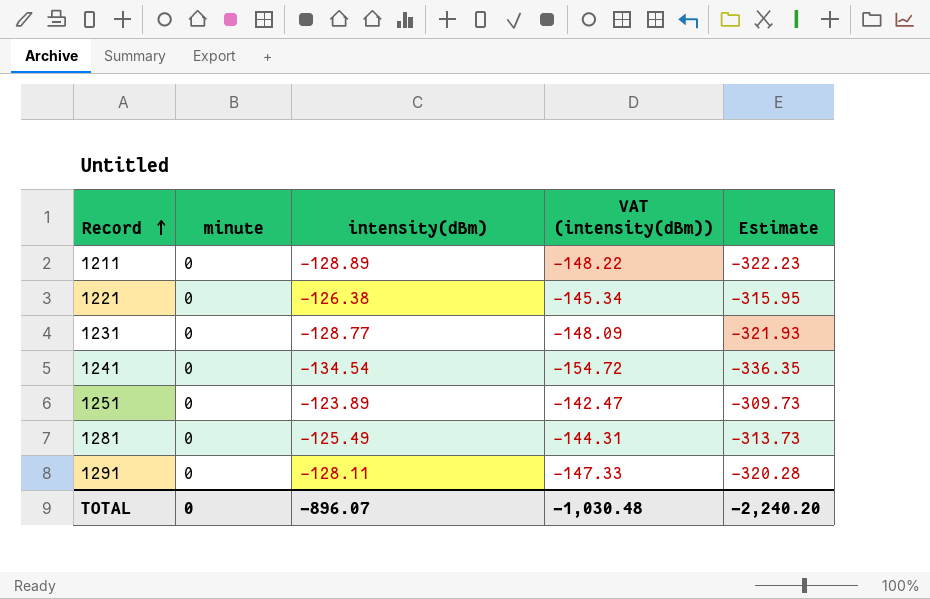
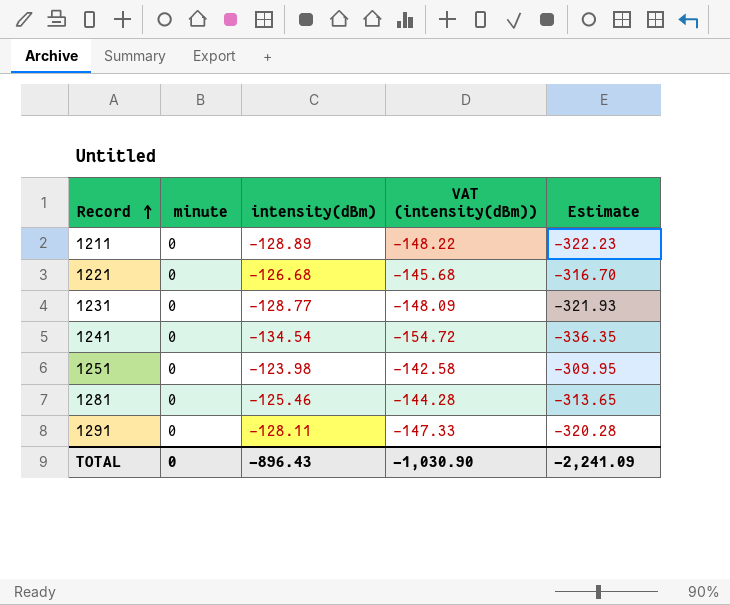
1221 | intensity(dBm): -126.38 -> -126.68
1221 | VAT (intensity(dBm)): -145.34 -> -145.68
1221 | Estimate: -315.95 -> -316.70
1251 | intensity(dBm): -123.89 -> -123.98
1251 | VAT (intensity(dBm)): -142.47 -> -142.58
1251 | Estimate: -309.73 -> -309.95
1281 | intensity(dBm): -125.49 -> -125.46
1281 | VAT (intensity(dBm)): -144.31 -> -144.28
1281 | Estimate: -313.73 -> -313.65
TOTAL | intensity(dBm): -896.07 -> -896.43
TOTAL | VAT (intensity(dBm)): -1,030.48 -> -1,030.90
TOTAL | Estimate: -2,240.20 -> -2,241.09

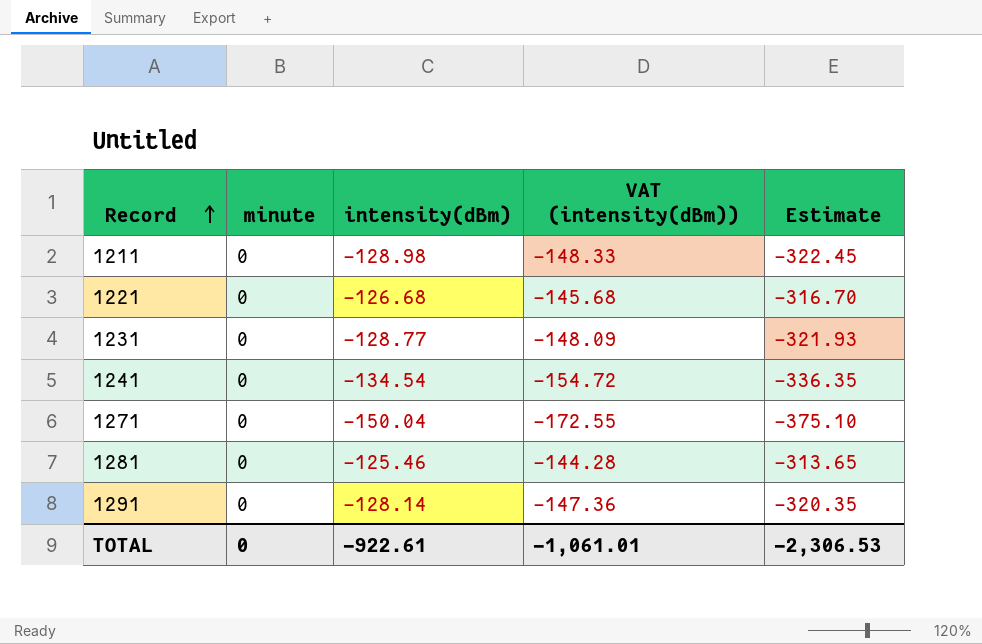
row 1251: 0 | -123.98 | -142.58 | -309.95 -> none
1211 | intensity(dBm): -128.89 -> -128.98
1211 | VAT (intensity(dBm)): -148.22 -> -148.33
1211 | Estimate: -322.23 -> -322.45
row 1271: none -> 0 | -150.04 | -172.55 | -375.10
1291 | intensity(dBm): -128.11 -> -128.14
1291 | VAT (intensity(dBm)): -147.33 -> -147.36
1291 | Estimate: -320.28 -> -320.35
TOTAL | intensity(dBm): -896.43 -> -922.61
TOTAL | VAT (intensity(dBm)): -1,030.90 -> -1,061.01
TOTAL | Estimate: -2,241.09 -> -2,306.53

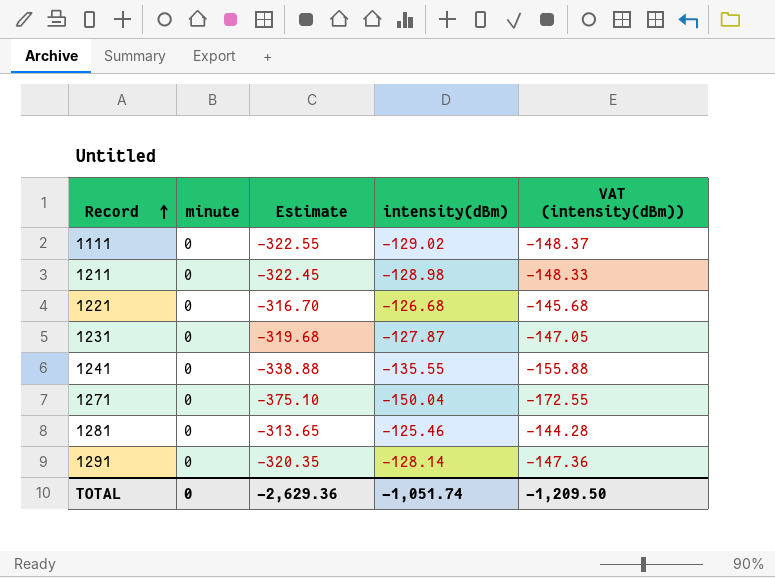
column Estimate | position: 5 -> 3
row 1111: none -> 0 | -322.55 | -129.02 | -148.37
1231 | Estimate: -321.93 -> -319.68
1231 | intensity(dBm): -128.77 -> -127.87
1231 | VAT (intensity(dBm)): -148.09 -> -147.05
1241 | Estimate: -336.35 -> -338.88
1241 | intensity(dBm): -134.54 -> -135.55
1241 | VAT (intensity(dBm)): -154.72 -> -155.88
TOTAL | Estimate: -2,306.53 -> -2,629.36
TOTAL | intensity(dBm): -922.61 -> -1,051.74
TOTAL | VAT (intensity(dBm)): -1,061.01 -> -1,209.50

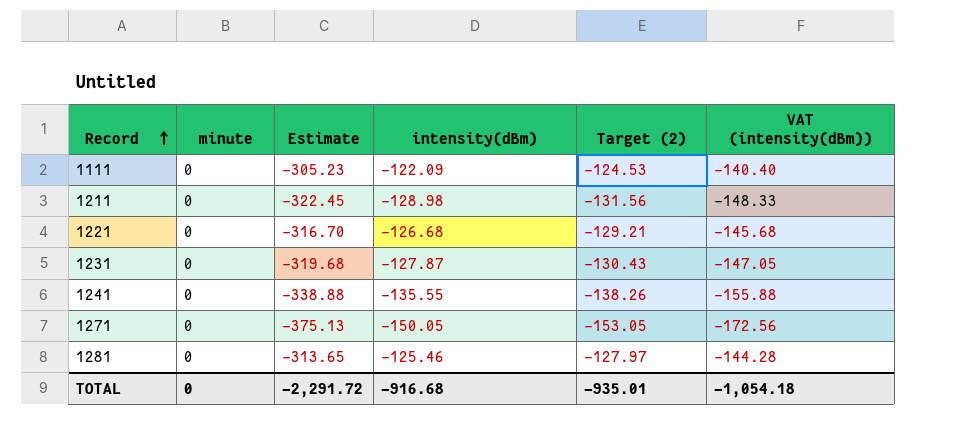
column Target (2) | formula: none -> [intensity(dBm)] * 1.02
row 1291: 0 | -320.35 | -128.14 | -147.36 -> none
1111 | Estimate: -322.55 -> -305.23
1111 | intensity(dBm): -129.02 -> -122.09
1111 | VAT (intensity(dBm)): -148.37 -> -140.40
1271 | Estimate: -375.10 -> -375.13
1271 | intensity(dBm): -150.04 -> -150.05
1271 | VAT (intensity(dBm)): -172.55 -> -172.56
TOTAL | Estimate: -2,629.36 -> -2,291.72
TOTAL | intensity(dBm): -1,051.74 -> -916.68
TOTAL | VAT (intensity(dBm)): -1,209.50 -> -1,054.18

